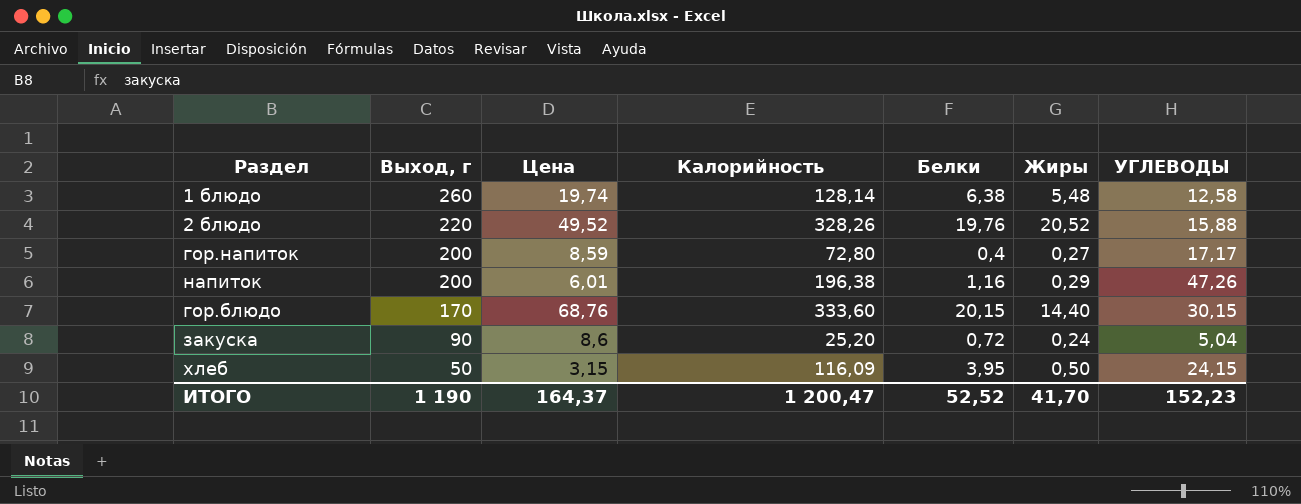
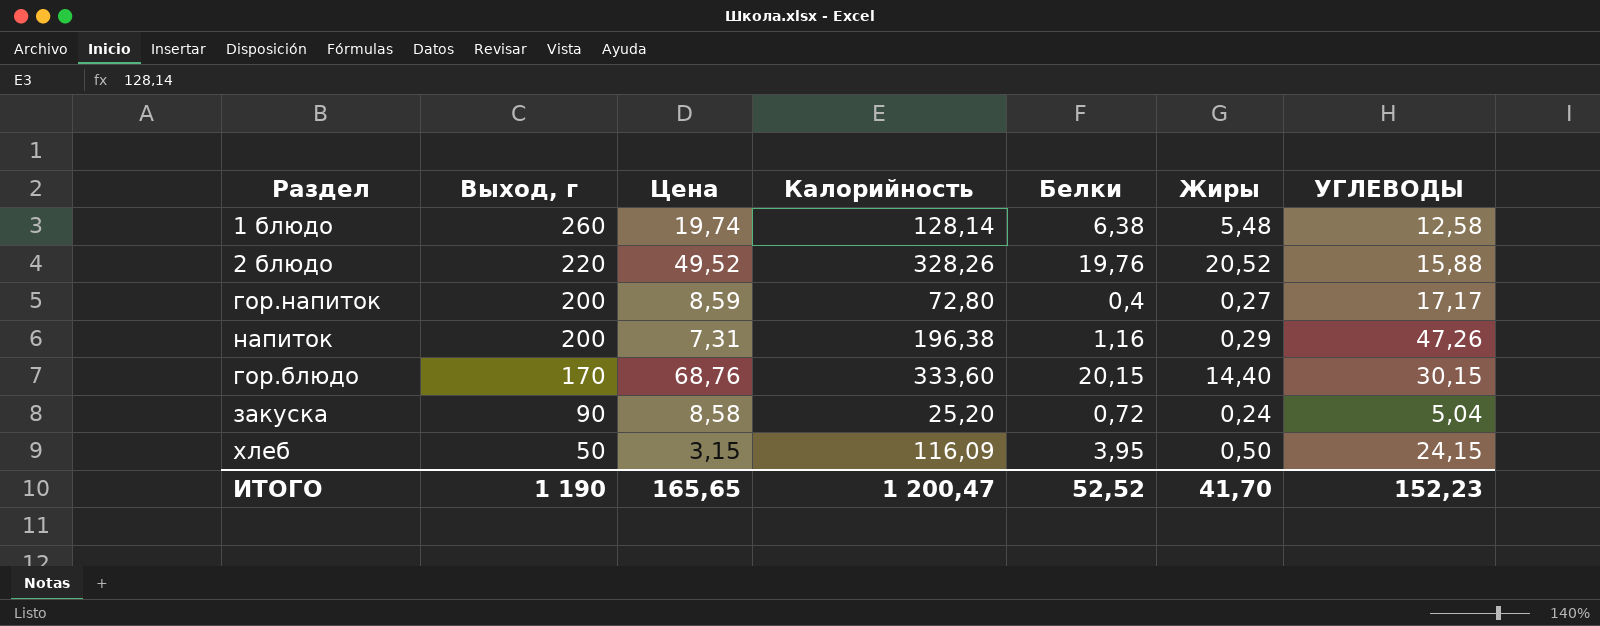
напиток | Цена: 6,01 -> 7,31
закуска | Цена: 8,6 -> 8,58
ИТОГО | Цена: 164,37 -> 165,65

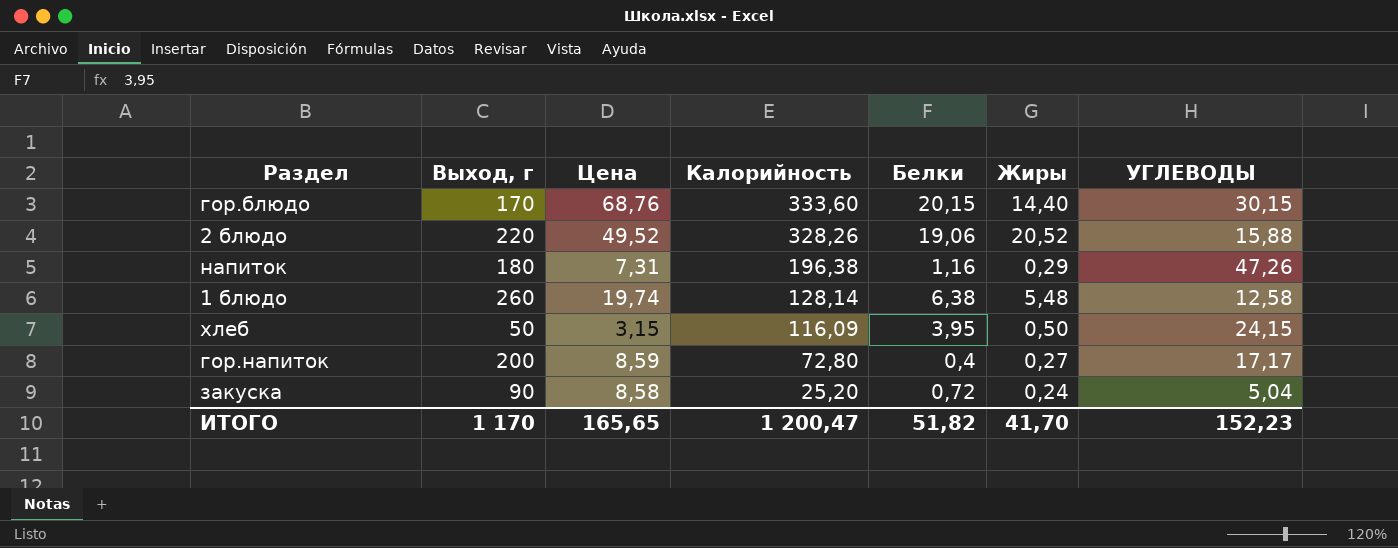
row order: Выход, г descending -> Калорийность descending
2 блюдо | Белки: 19,76 -> 19,06
напиток | Выход, г: 200 -> 180
ИТОГО | Выход, г: 1 190 -> 1 170
ИТОГО | Белки: 52,52 -> 51,82

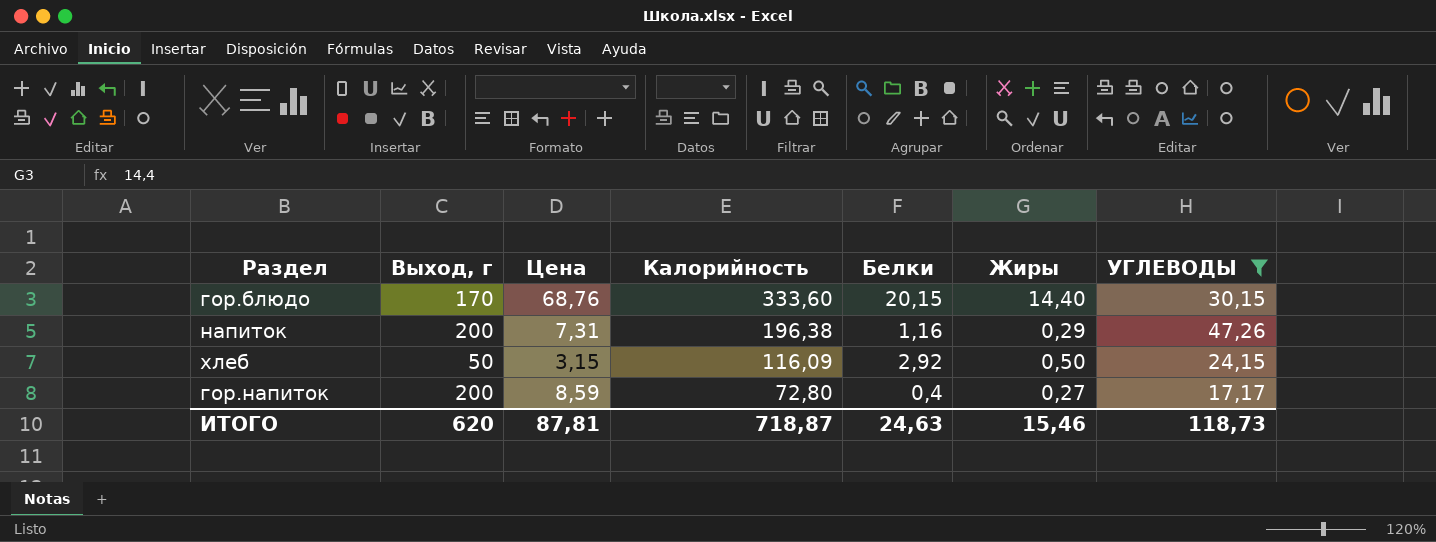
filter: none -> УГЛЕВОДЫ >= 17,17
напиток | Выход, г: 180 -> 200
хлеб | Белки: 3,95 -> 2,92
ИТОГО | Выход, г: 1 170 -> 620
ИТОГО | Цена: 165,65 -> 87,81
ИТОГО | Калорийность: 1 200,47 -> 718,87
ИТОГО | Белки: 51,82 -> 24,63
ИТОГО | Жиры: 41,70 -> 15,46
ИТОГО | УГЛЕВОДЫ: 152,23 -> 118,73

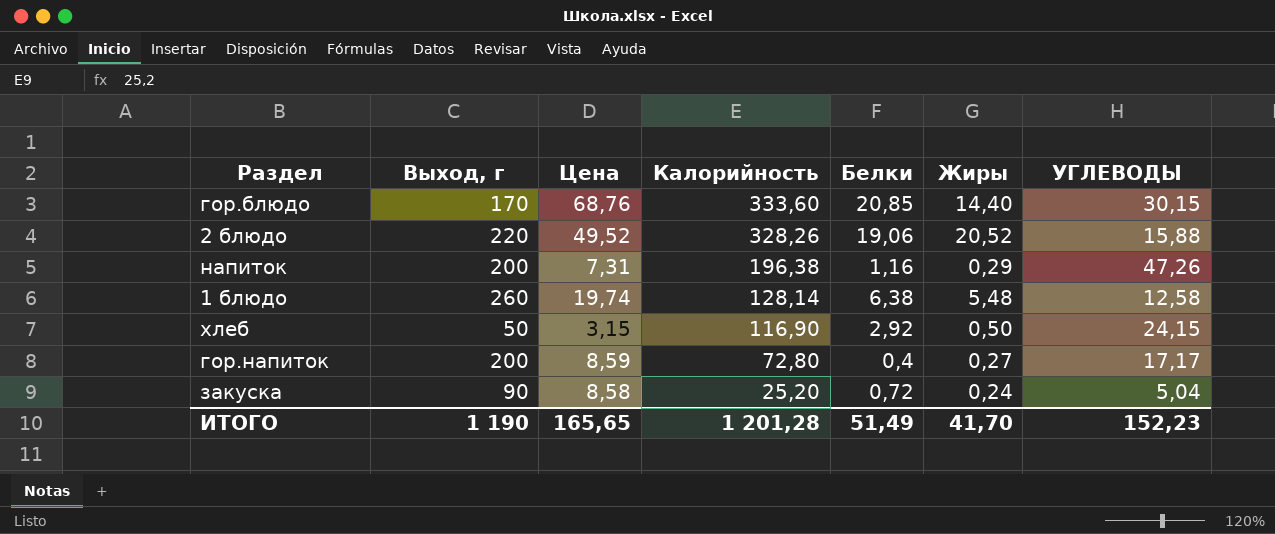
filter: УГЛЕВОДЫ >= 17,17 -> none
гор.блюдо | Белки: 20,15 -> 20,85
хлеб | Калорийность: 116,09 -> 116,90
ИТОГО | Выход, г: 620 -> 1 190
ИТОГО | Цена: 87,81 -> 165,65
ИТОГО | Калорийность: 718,87 -> 1 201,28
ИТОГО | Белки: 24,63 -> 51,49
ИТОГО | Жиры: 15,46 -> 41,70
ИТОГО | УГЛЕВОДЫ: 118,73 -> 152,23

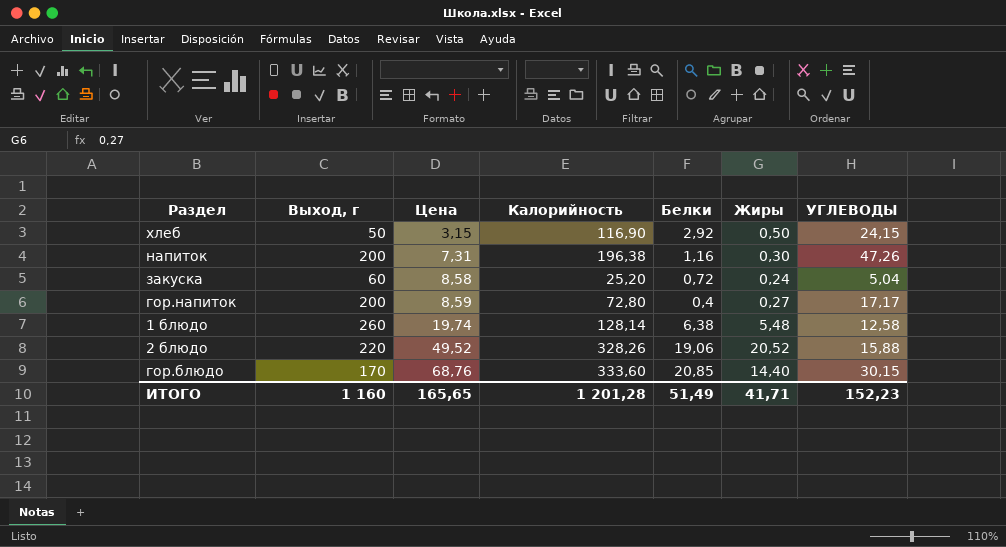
row order: Калорийность descending -> Цена ascending
напиток | Жиры: 0,29 -> 0,30
закуска | Выход, г: 90 -> 60
ИТОГО | Выход, г: 1 190 -> 1 160
ИТОГО | Жиры: 41,70 -> 41,71

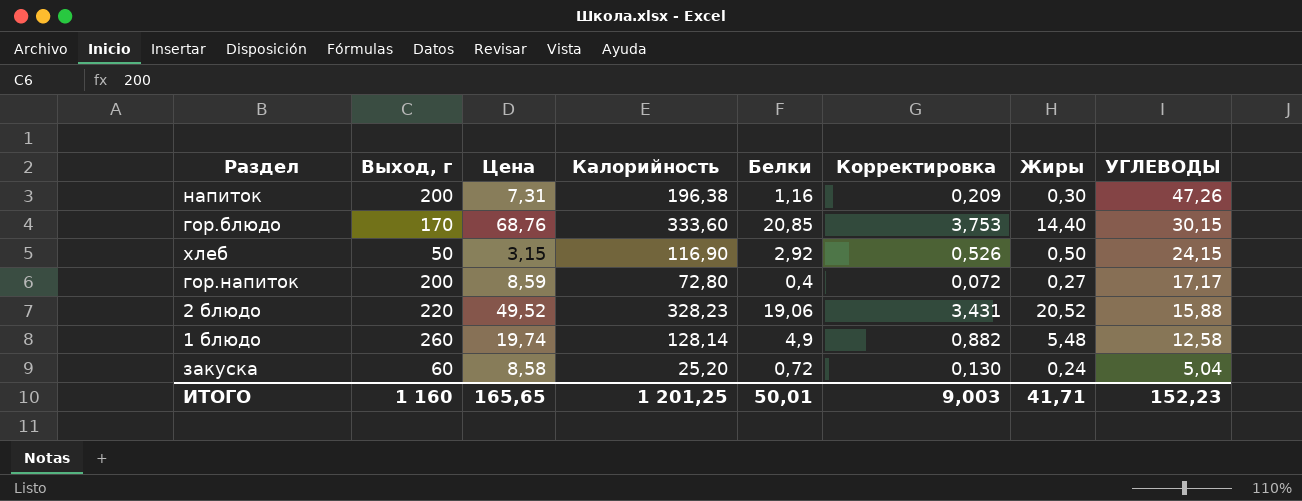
row order: Цена ascending -> УГЛЕВОДЫ descending
column Корректировка | formula: none -> [Белки] * 0,18
2 блюдо | Калорийность: 328,26 -> 328,23
1 блюдо | Белки: 6,38 -> 4,9
ИТОГО | Калорийность: 1 201,28 -> 1 201,25
ИТОГО | Белки: 51,49 -> 50,01

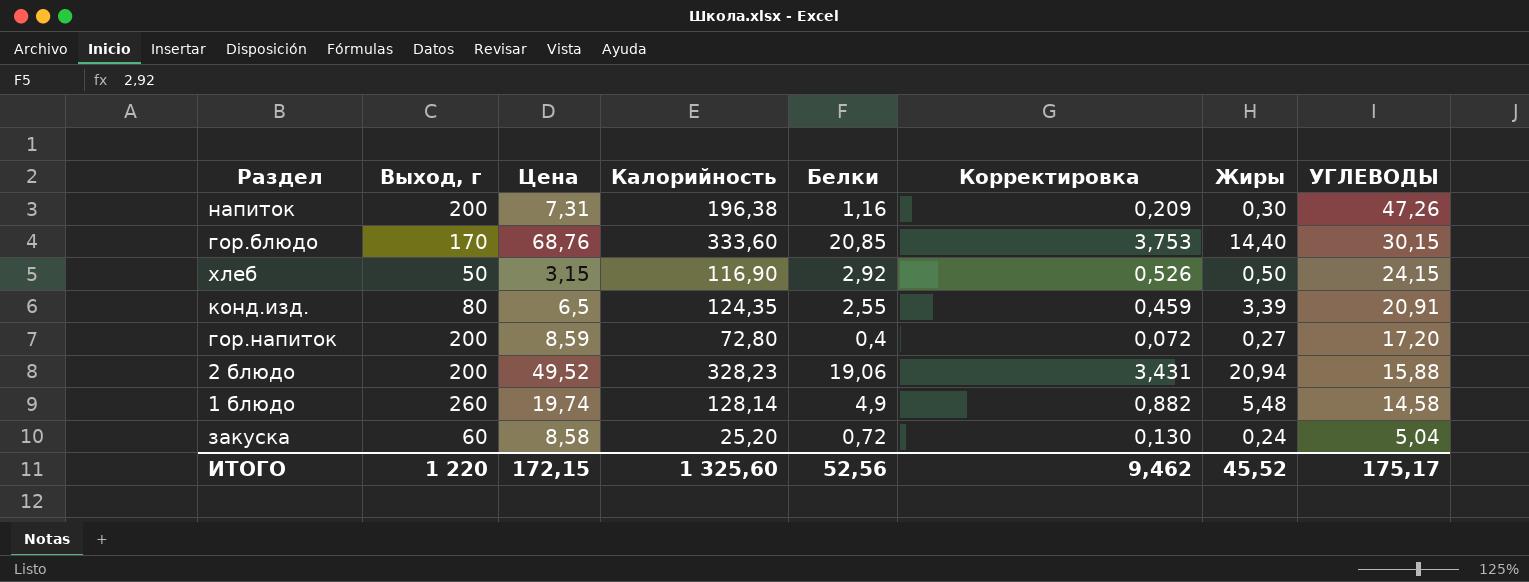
row конд.изд.: none -> 80 | 6,5 | 124,35 | 2,55 | 0,459 | 3,39 | 20,91
гор.напиток | УГЛЕВОДЫ: 17,17 -> 17,20
2 блюдо | Выход, г: 220 -> 200
2 блюдо | Жиры: 20,52 -> 20,94
1 блюдо | УГЛЕВОДЫ: 12,58 -> 14,58
ИТОГО | Выход, г: 1 160 -> 1 220
ИТОГО | Цена: 165,65 -> 172,15
ИТОГО | Калорийность: 1 201,25 -> 1 325,60
ИТОГО | Белки: 50,01 -> 52,56
ИТОГО | Корректировка: 9,003 -> 9,462
ИТОГО | Жиры: 41,71 -> 45,52
ИТОГО | УГЛЕВОДЫ: 152,23 -> 175,17

